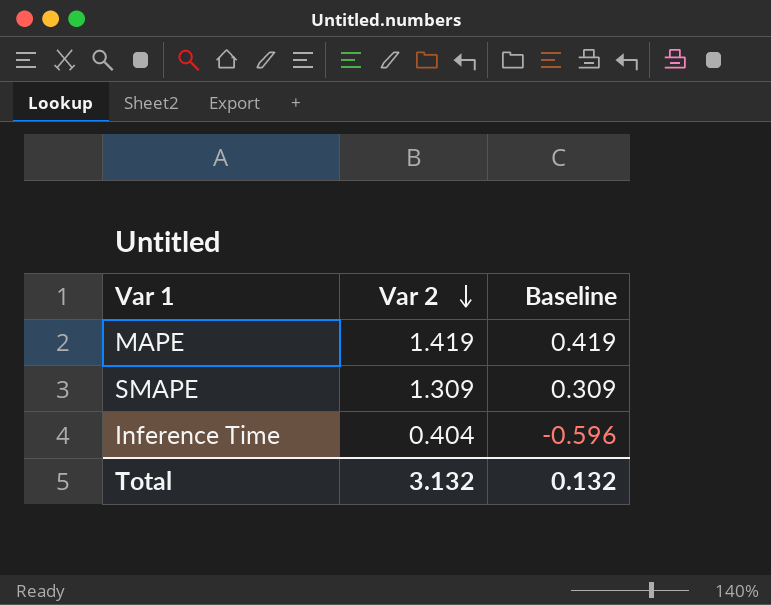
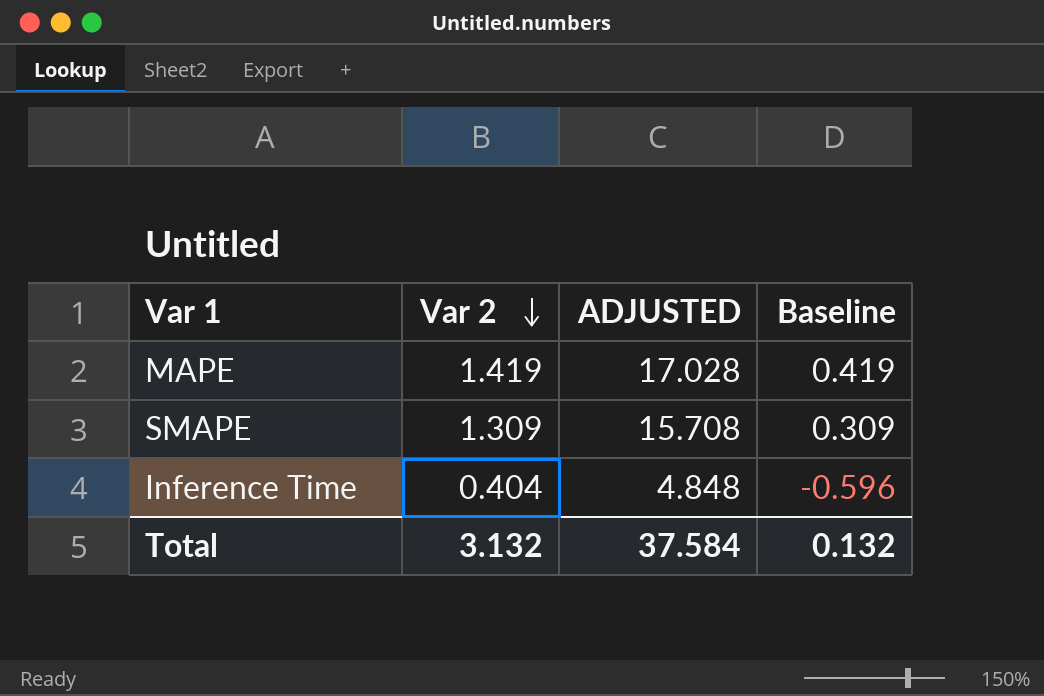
column ADJUSTED | formula: none -> [Var 2] * 12

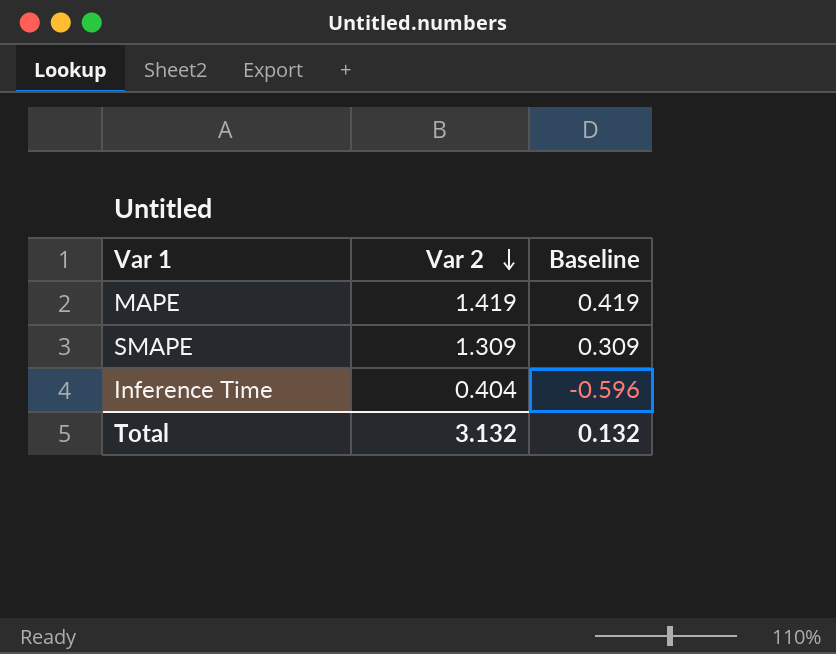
column ADJUSTED | formula: [Var 2] * 12 -> none

